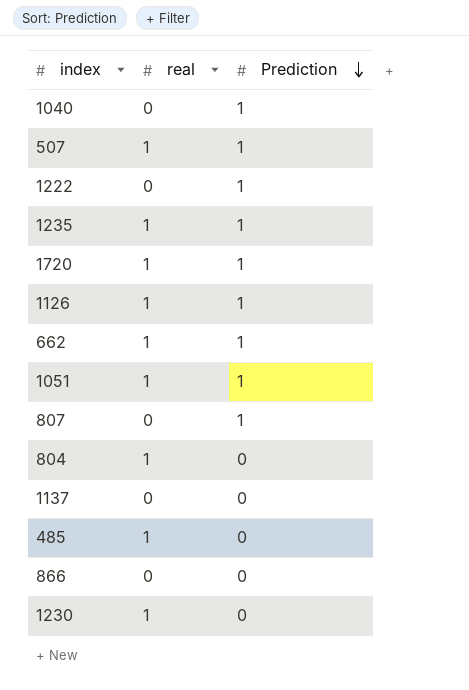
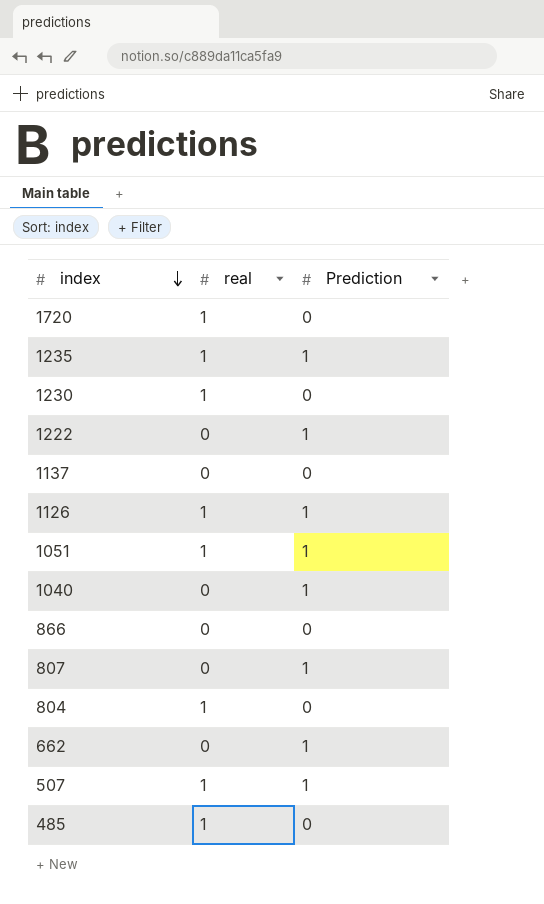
row order: Prediction descending -> index descending
1720 | Prediction: 1 -> 0
662 | real: 1 -> 0

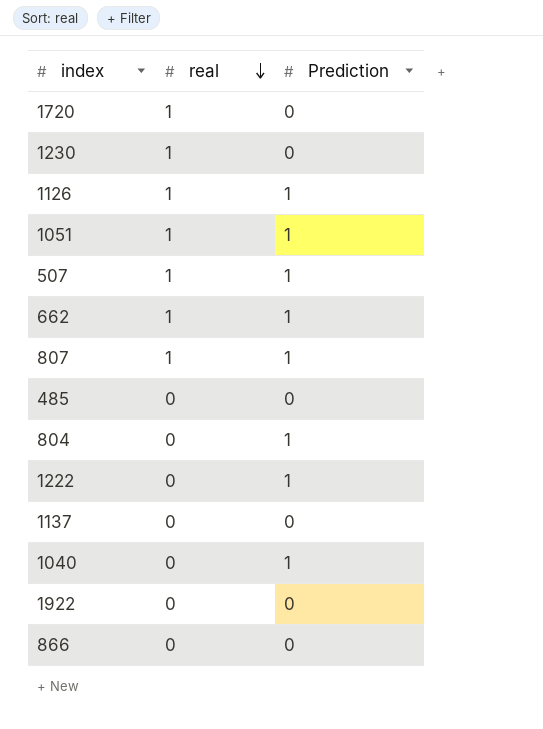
row order: index descending -> real descending
row 1235: 1 | 1 -> none
662 | real: 0 -> 1
807 | real: 0 -> 1
485 | real: 1 -> 0
804 | real: 1 -> 0
804 | Prediction: 0 -> 1
row 1922: none -> 0 | 0

